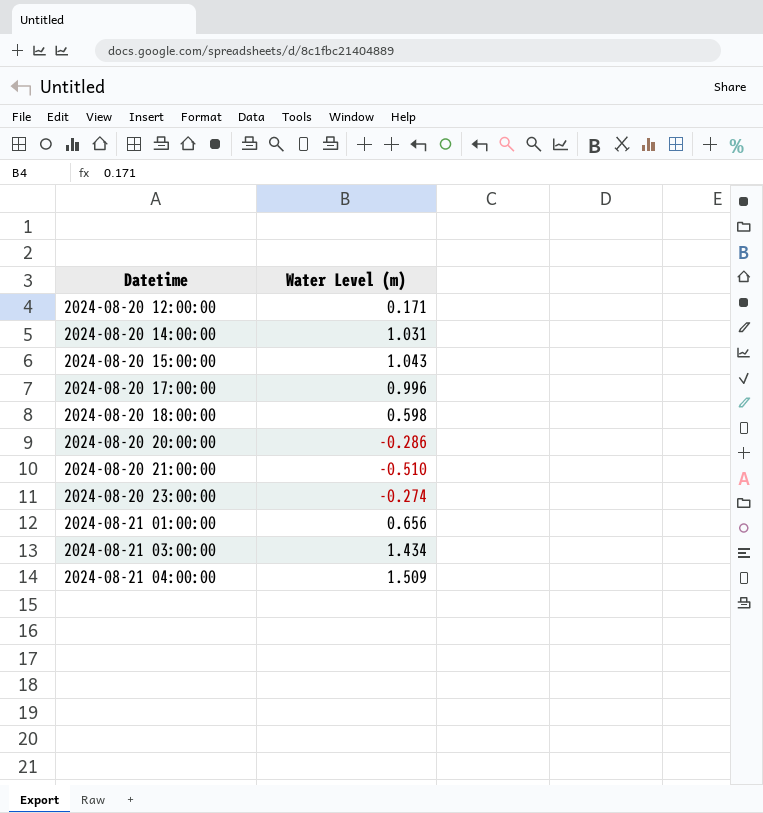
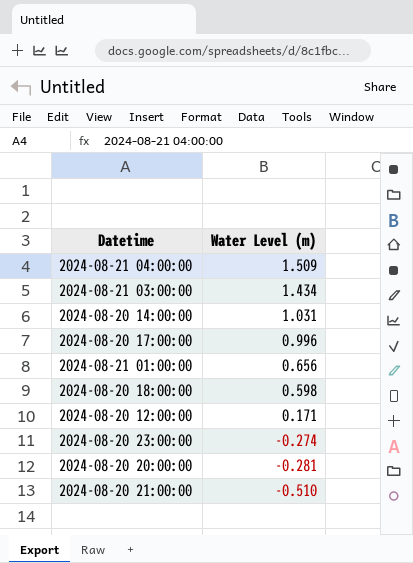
row order: Datetime ascending -> Water Level (m) descending
row 2024-08-20 15:00:00: 1.043 -> none
2024-08-20 20:00:00 | Water Level (m): -0.286 -> -0.281

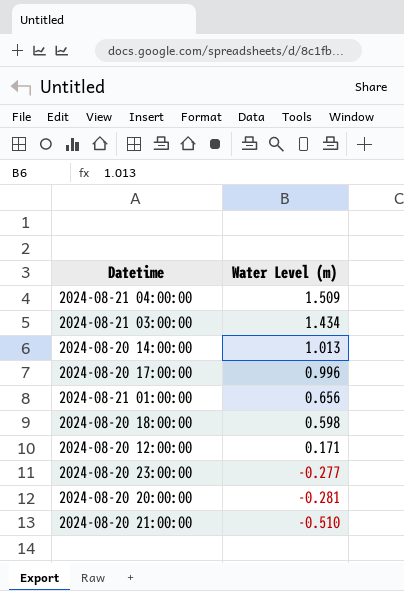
2024-08-20 14:00:00 | Water Level (m): 1.031 -> 1.013
2024-08-20 23:00:00 | Water Level (m): -0.274 -> -0.277

